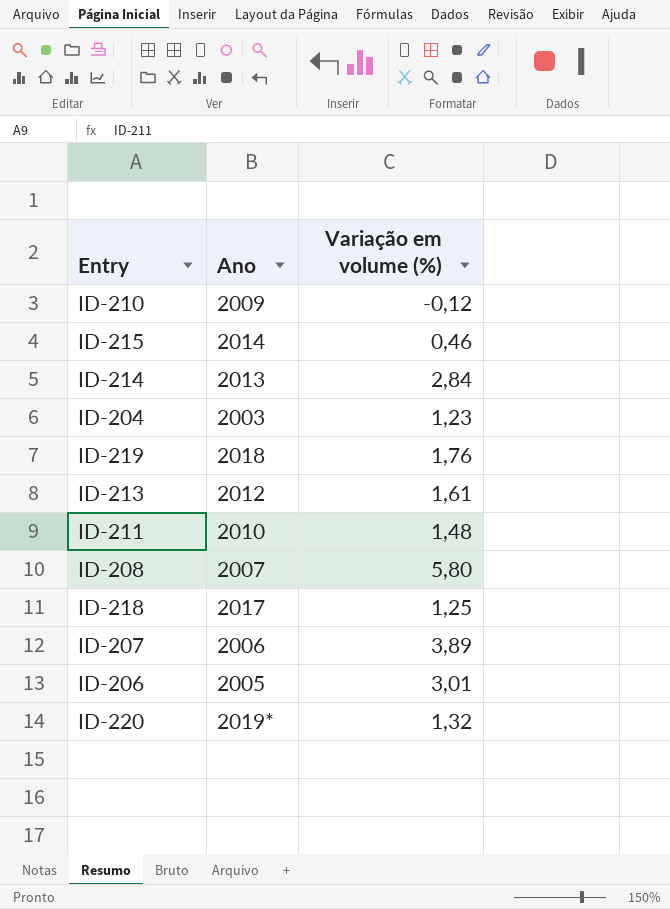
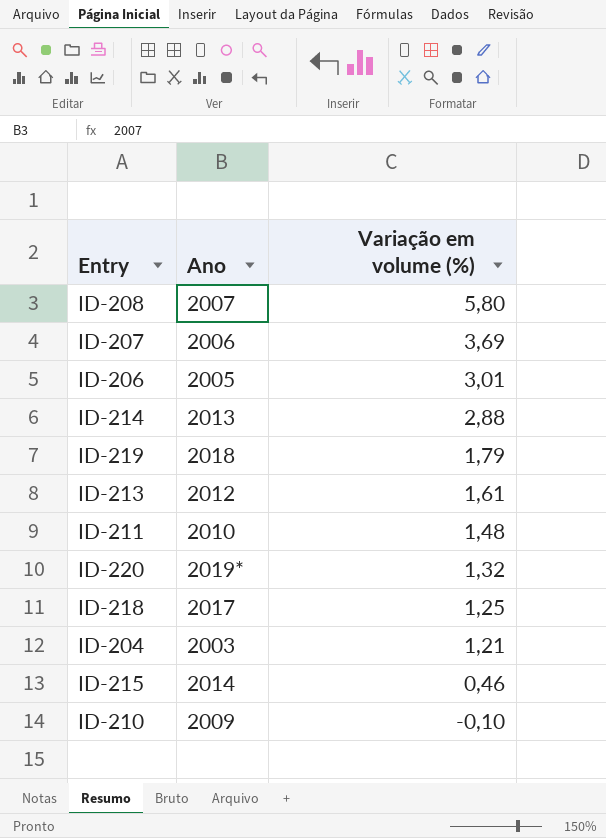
row order: none -> Variação em volume (%) descending
ID-207 | Variação em volume (%): 3,89 -> 3,69
ID-214 | Variação em volume (%): 2,84 -> 2,88
ID-219 | Variação em volume (%): 1,76 -> 1,79
ID-204 | Variação em volume (%): 1,23 -> 1,21
ID-210 | Variação em volume (%): -0,12 -> -0,10

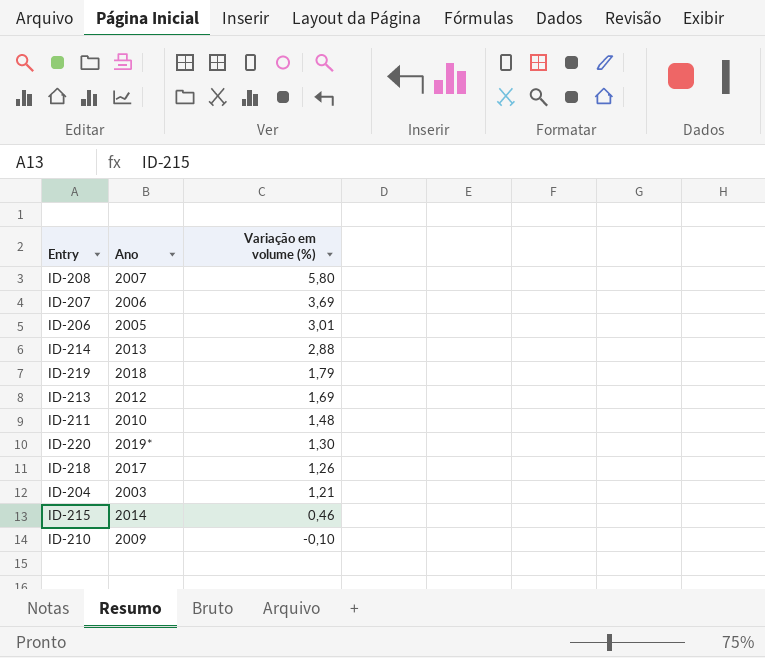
ID-213 | Variação em volume (%): 1,61 -> 1,69
ID-220 | Variação em volume (%): 1,32 -> 1,30
ID-218 | Variação em volume (%): 1,25 -> 1,26

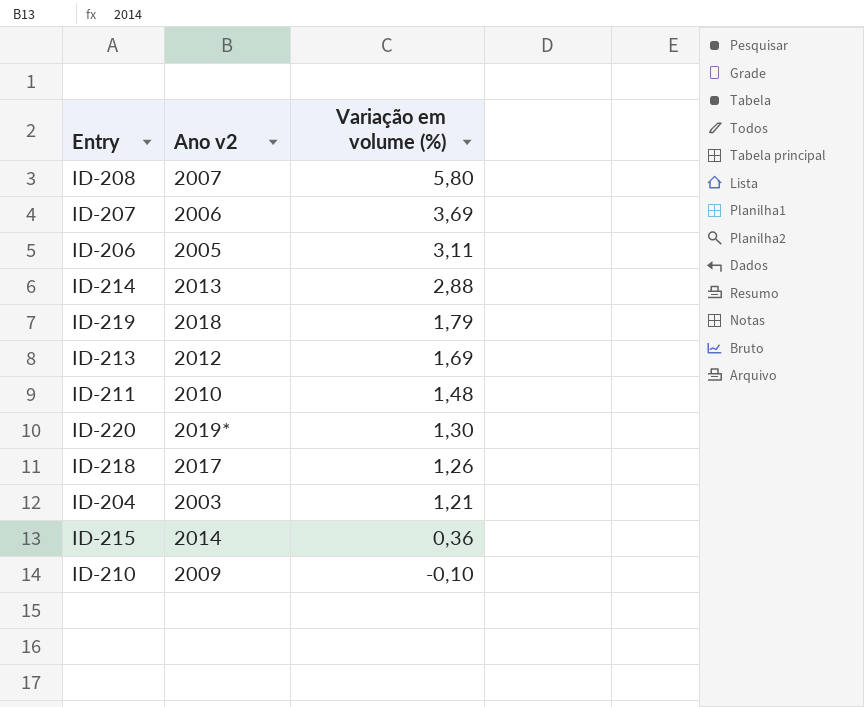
column name: Ano -> Ano v2
ID-206 | Variação em volume (%): 3,01 -> 3,11
ID-215 | Variação em volume (%): 0,46 -> 0,36

